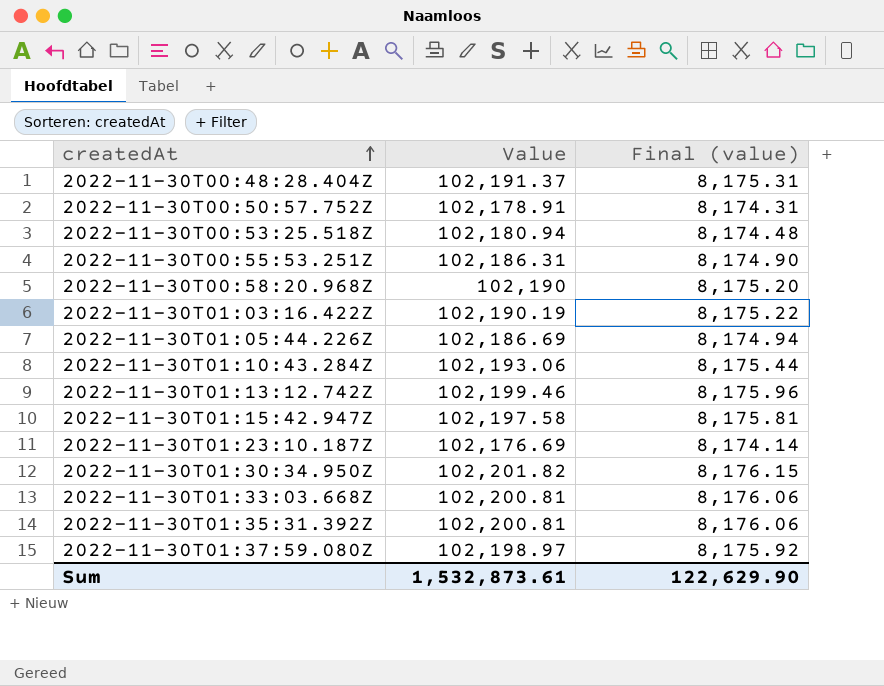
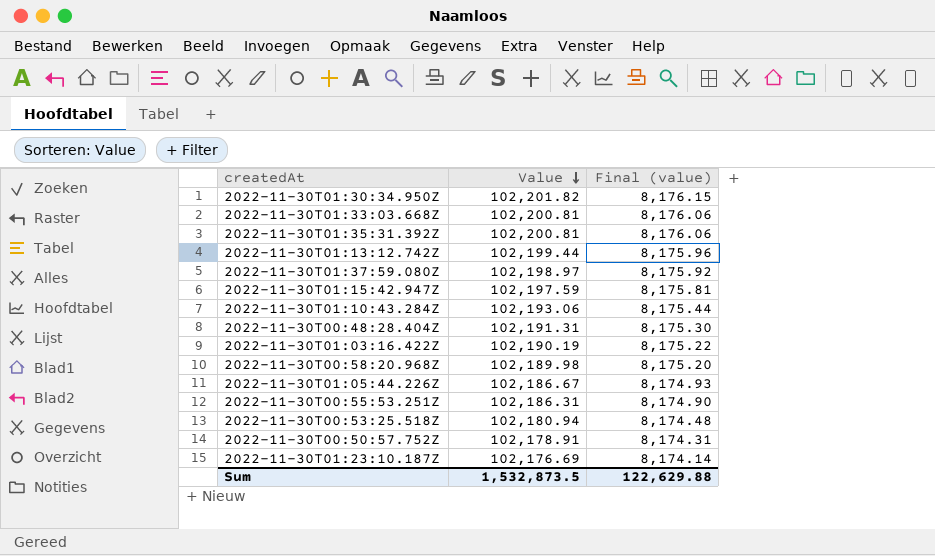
row order: createdAt ascending -> Value descending
2022-11-30T01:13:12.742Z | Value: 102,199.46 -> 102,199.44
2022-11-30T01:15:42.947Z | Value: 102,197.58 -> 102,197.59
2022-11-30T00:48:28.404Z | Value: 102,191.37 -> 102,191.31
2022-11-30T00:48:28.404Z | Final (value): 8,175.31 -> 8,175.30
2022-11-30T00:58:20.968Z | Value: 102,190 -> 102,189.98
2022-11-30T01:05:44.226Z | Value: 102,186.69 -> 102,186.67
2022-11-30T01:05:44.226Z | Final (value): 8,174.94 -> 8,174.93
Sum | Value: 1,532,873.61 -> 1,532,873.5
Sum | Final (value): 122,629.90 -> 122,629.88

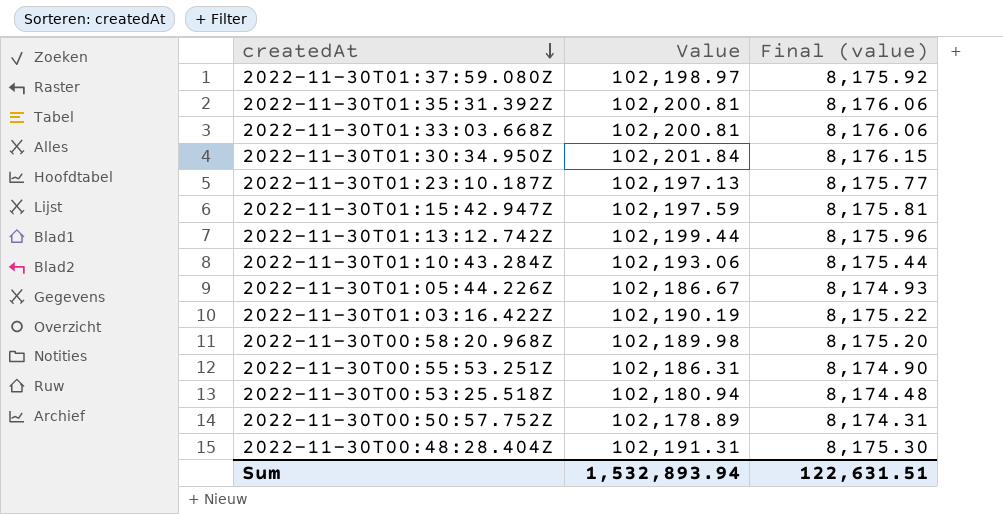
row order: Value descending -> createdAt descending
2022-11-30T01:30:34.950Z | Value: 102,201.82 -> 102,201.84
2022-11-30T01:23:10.187Z | Value: 102,176.69 -> 102,197.13
2022-11-30T01:23:10.187Z | Final (value): 8,174.14 -> 8,175.77
2022-11-30T00:50:57.752Z | Value: 102,178.91 -> 102,178.89
Sum | Value: 1,532,873.5 -> 1,532,893.94
Sum | Final (value): 122,629.88 -> 122,631.51

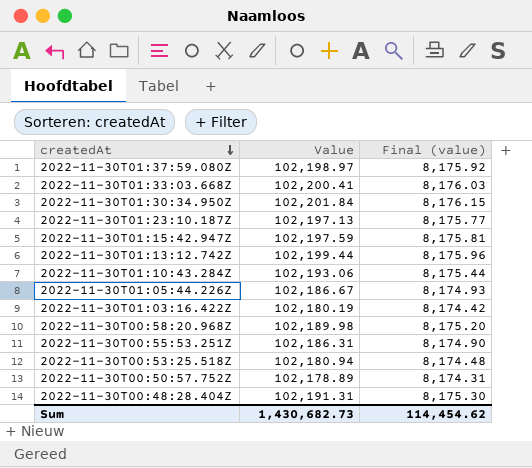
row 2022-11-30T01:35:31.392Z: 102,200.81 | 8,176.06 -> none
2022-11-30T01:33:03.668Z | Value: 102,200.81 -> 102,200.41
2022-11-30T01:33:03.668Z | Final (value): 8,176.06 -> 8,176.03
2022-11-30T01:03:16.422Z | Value: 102,190.19 -> 102,180.19
2022-11-30T01:03:16.422Z | Final (value): 8,175.22 -> 8,174.42
Sum | Value: 1,532,893.94 -> 1,430,682.73
Sum | Final (value): 122,631.51 -> 114,454.62

